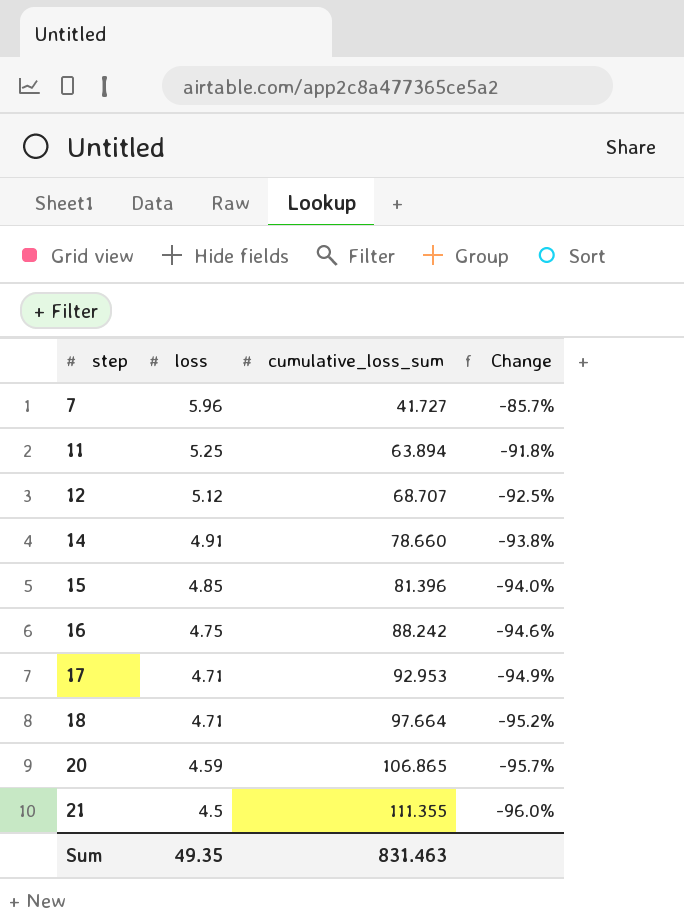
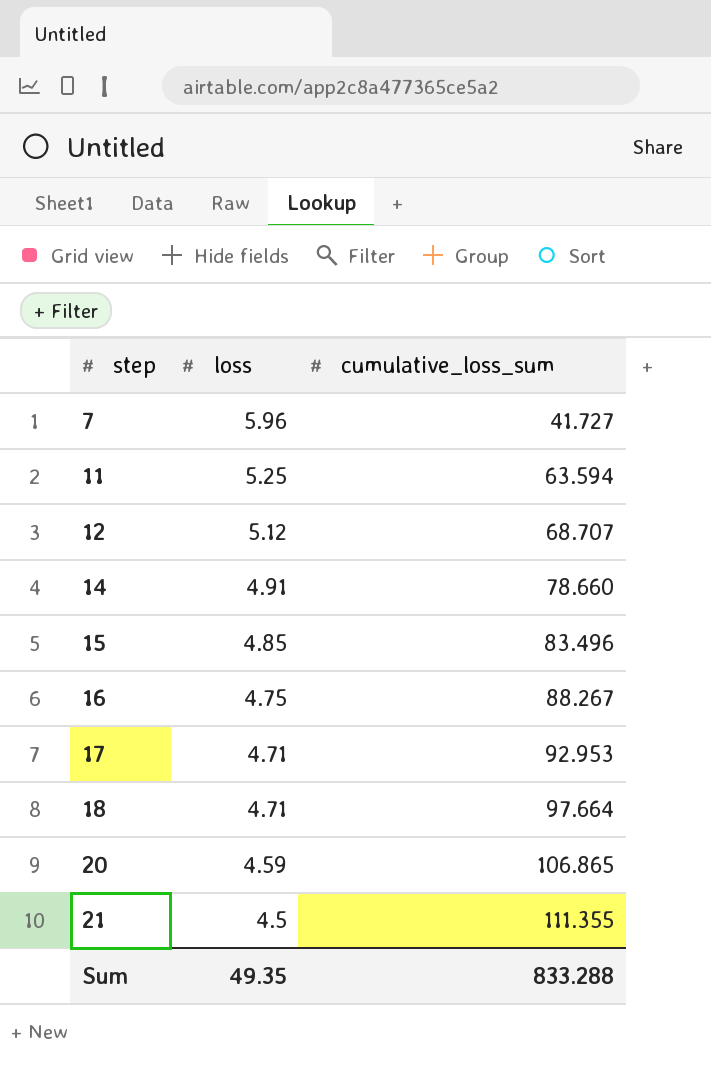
column Change | formula: ([loss] - [cumulative_loss_sum]) / [cumulative_loss_sum] -> none
11 | cumulative_loss_sum: 63.894 -> 63.594
15 | cumulative_loss_sum: 81.396 -> 83.496
16 | cumulative_loss_sum: 88.242 -> 88.267
Sum | cumulative_loss_sum: 831.463 -> 833.288

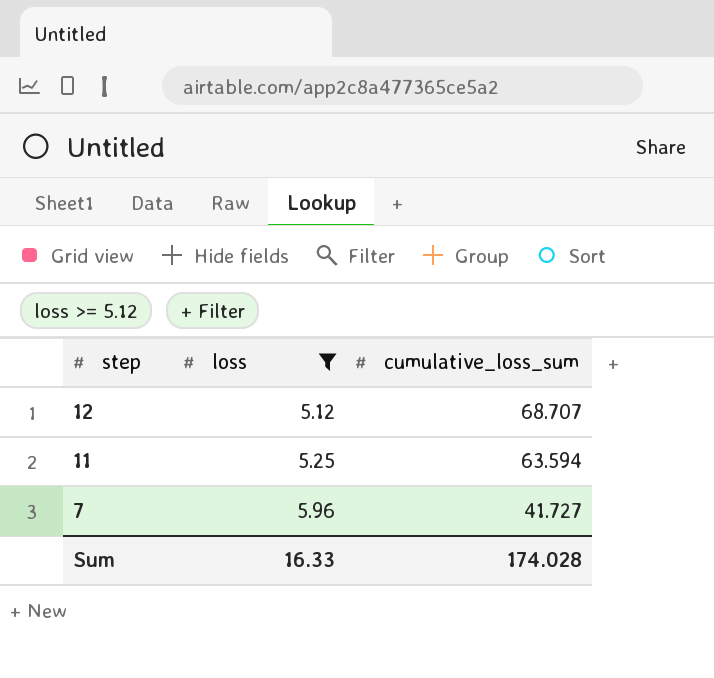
filter: none -> loss >= 5.12
row order: step ascending -> step descending
Sum | loss: 49.35 -> 16.33
Sum | cumulative_loss_sum: 833.288 -> 174.028

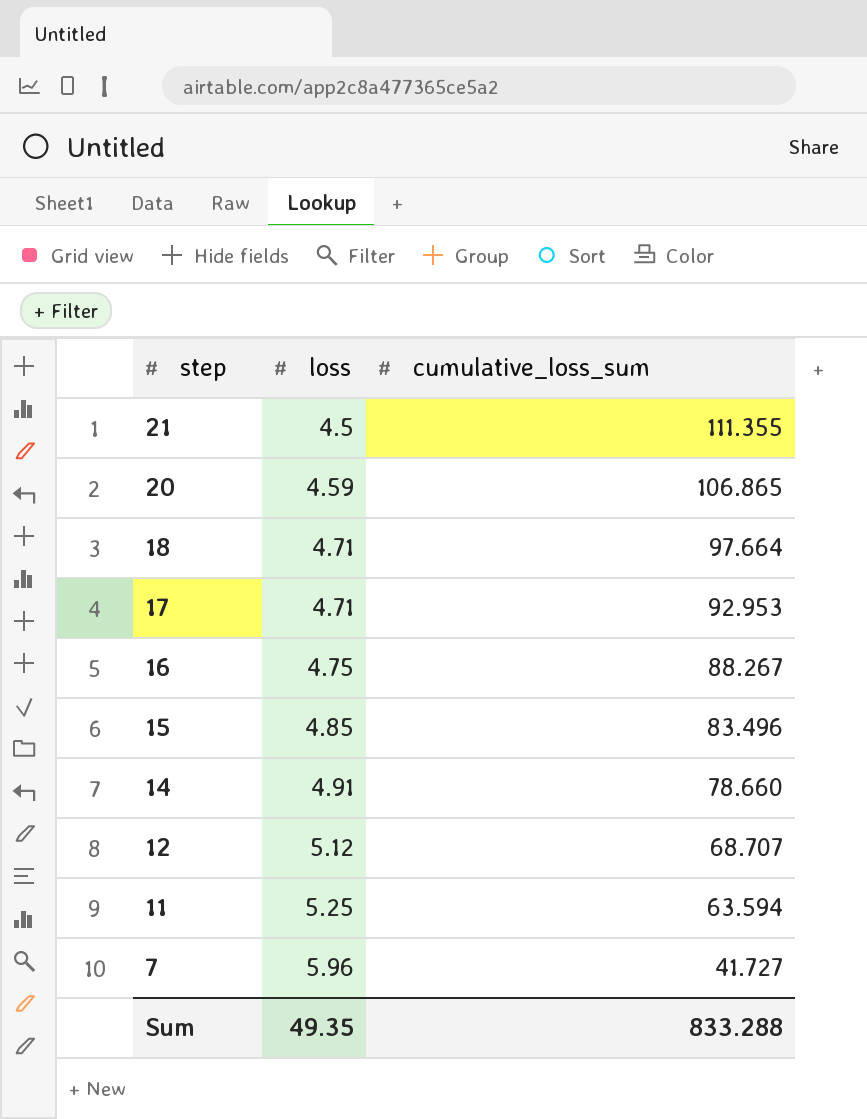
filter: loss >= 5.12 -> none
Sum | loss: 16.33 -> 49.35
Sum | cumulative_loss_sum: 174.028 -> 833.288

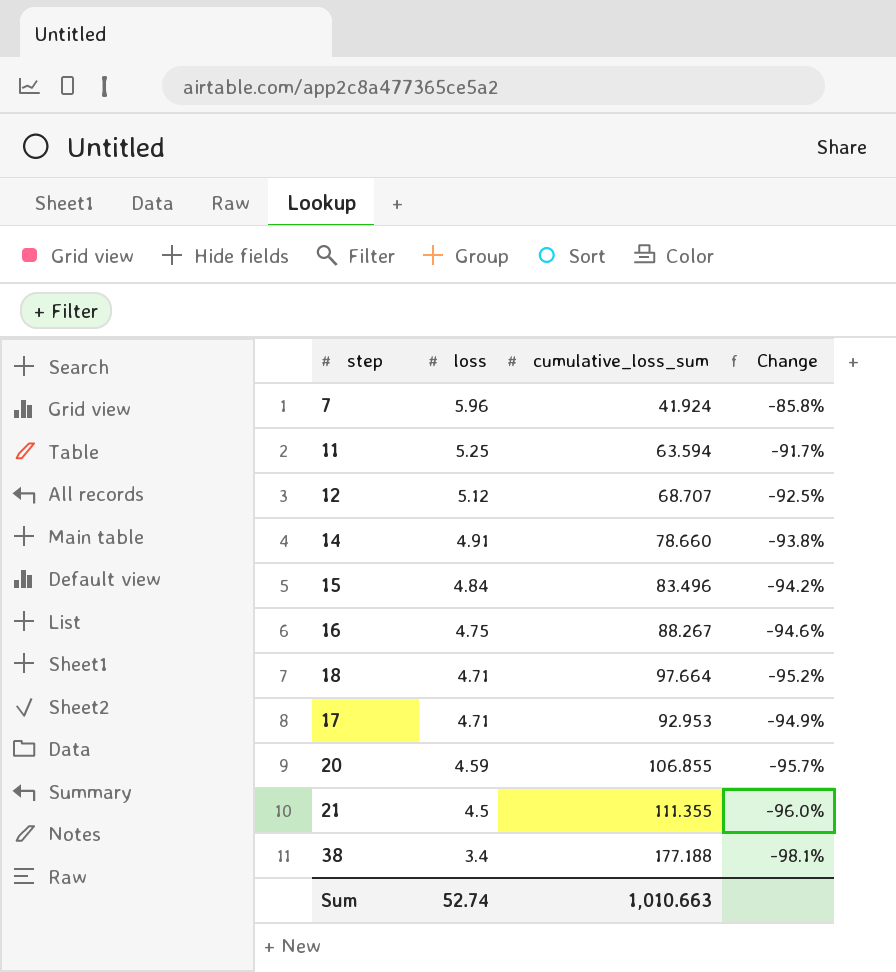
row order: step descending -> loss descending
column Change | formula: none -> ([loss] - [cumulative_loss_sum]) / [cumulative_loss_sum]
7 | cumulative_loss_sum: 41.727 -> 41.924
15 | loss: 4.85 -> 4.84
20 | cumulative_loss_sum: 106.865 -> 106.855
row 38: none -> 3.4 | 177.188 | -98.1%
Sum | loss: 49.35 -> 52.74
Sum | cumulative_loss_sum: 833.288 -> 1,010.663

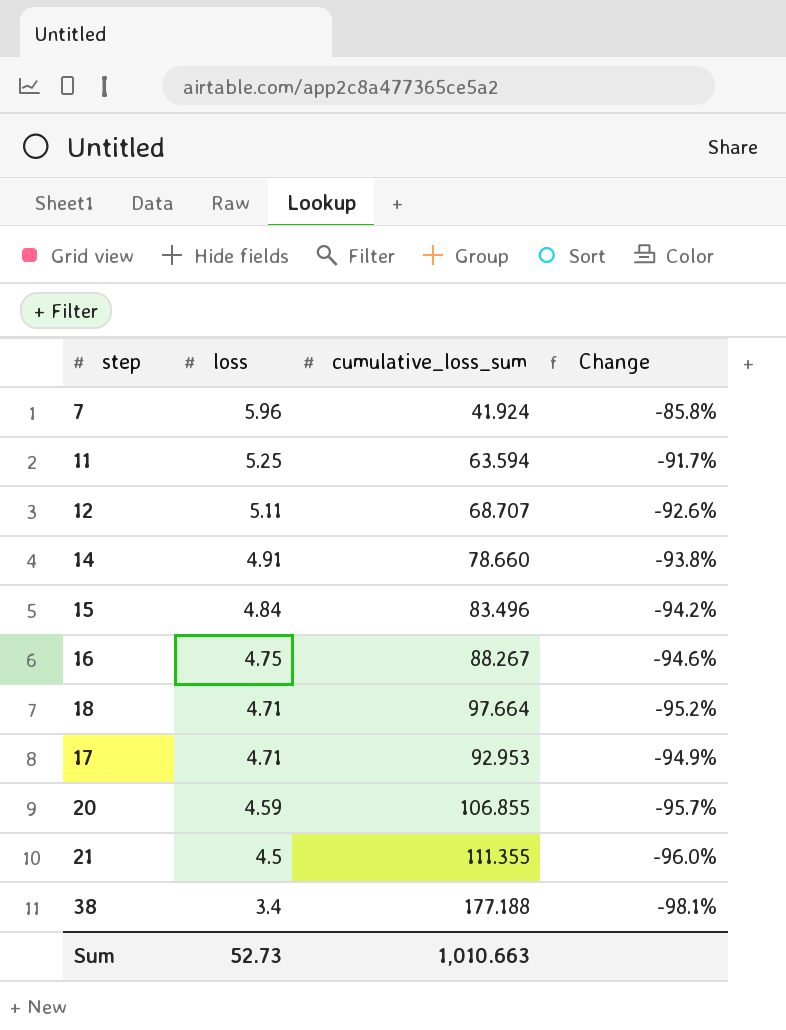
12 | loss: 5.12 -> 5.11
12 | Change: -92.5% -> -92.6%
Sum | loss: 52.74 -> 52.73

